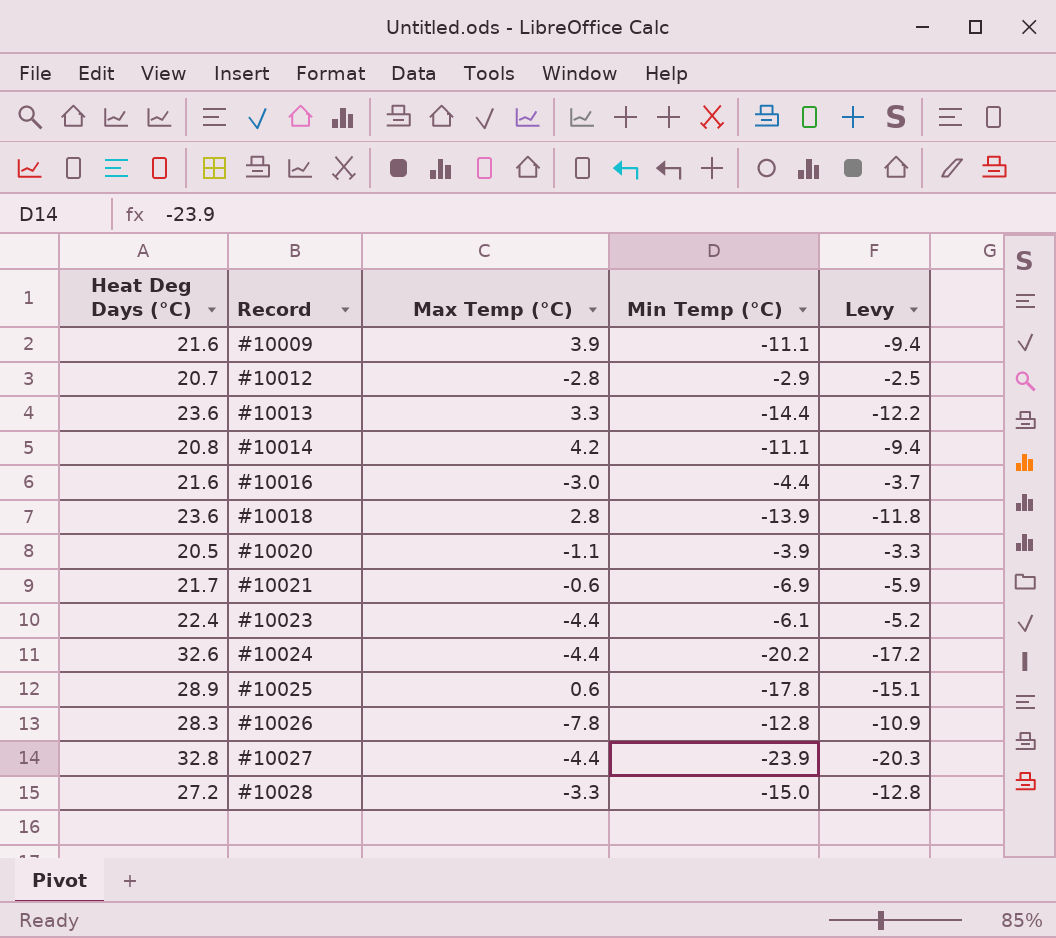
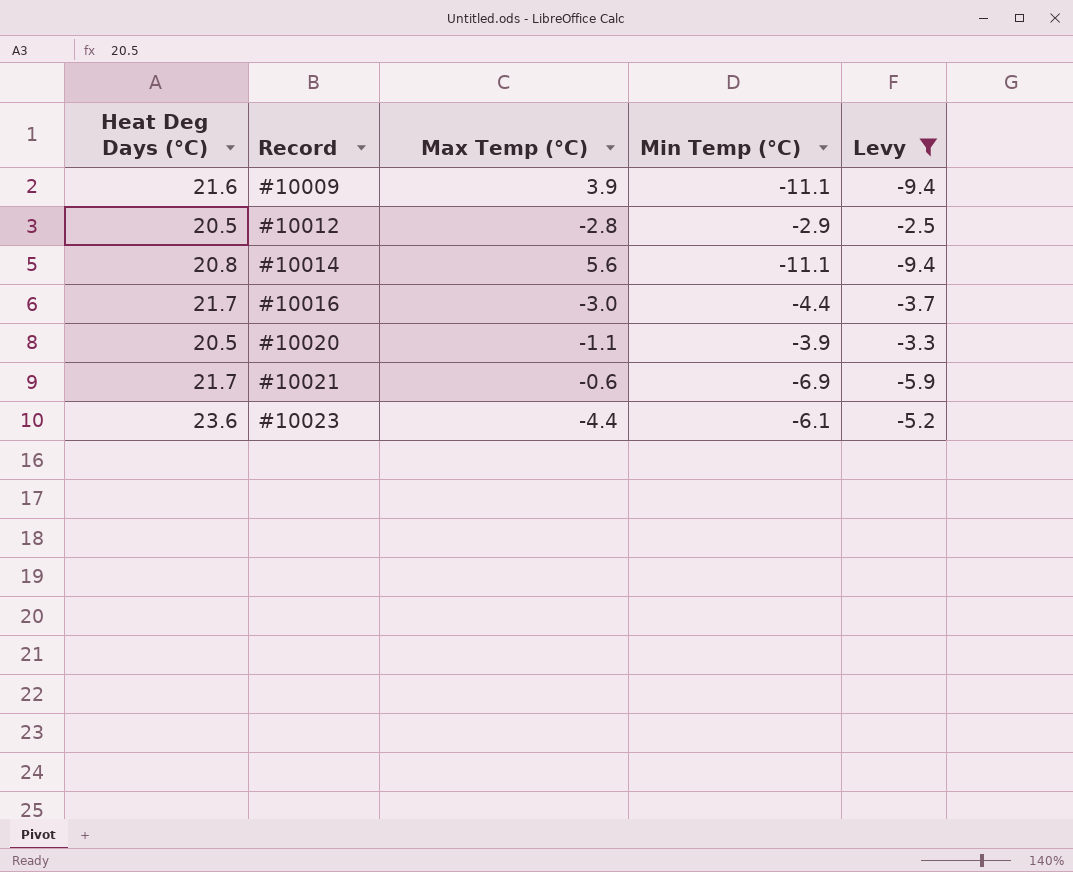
filter: none -> Levy >= -9.4
#10012 | Heat Deg Days (°C): 20.7 -> 20.5
#10014 | Max Temp (°C): 4.2 -> 5.6
#10016 | Heat Deg Days (°C): 21.6 -> 21.7
#10023 | Heat Deg Days (°C): 22.4 -> 23.6

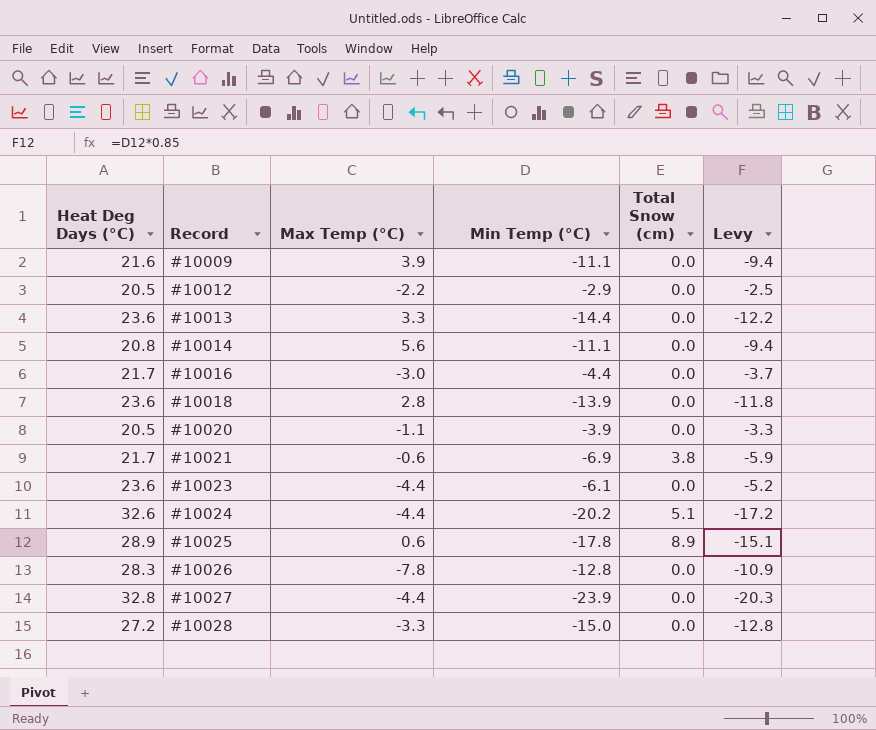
filter: Levy >= -9.4 -> none
column Total Snow (cm) | position: none -> 5
#10012 | Max Temp (°C): -2.8 -> -2.2

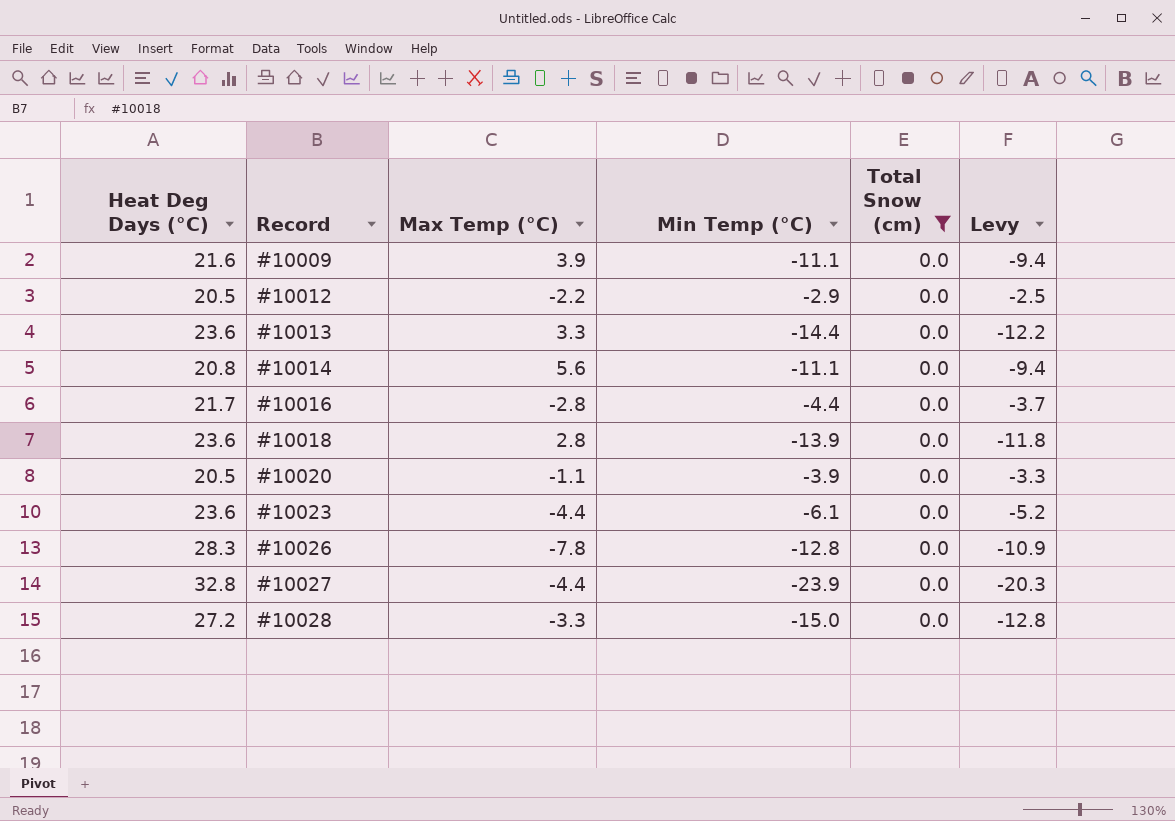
filter: none -> Total Snow (cm) = 0.0
#10016 | Max Temp (°C): -3.0 -> -2.8

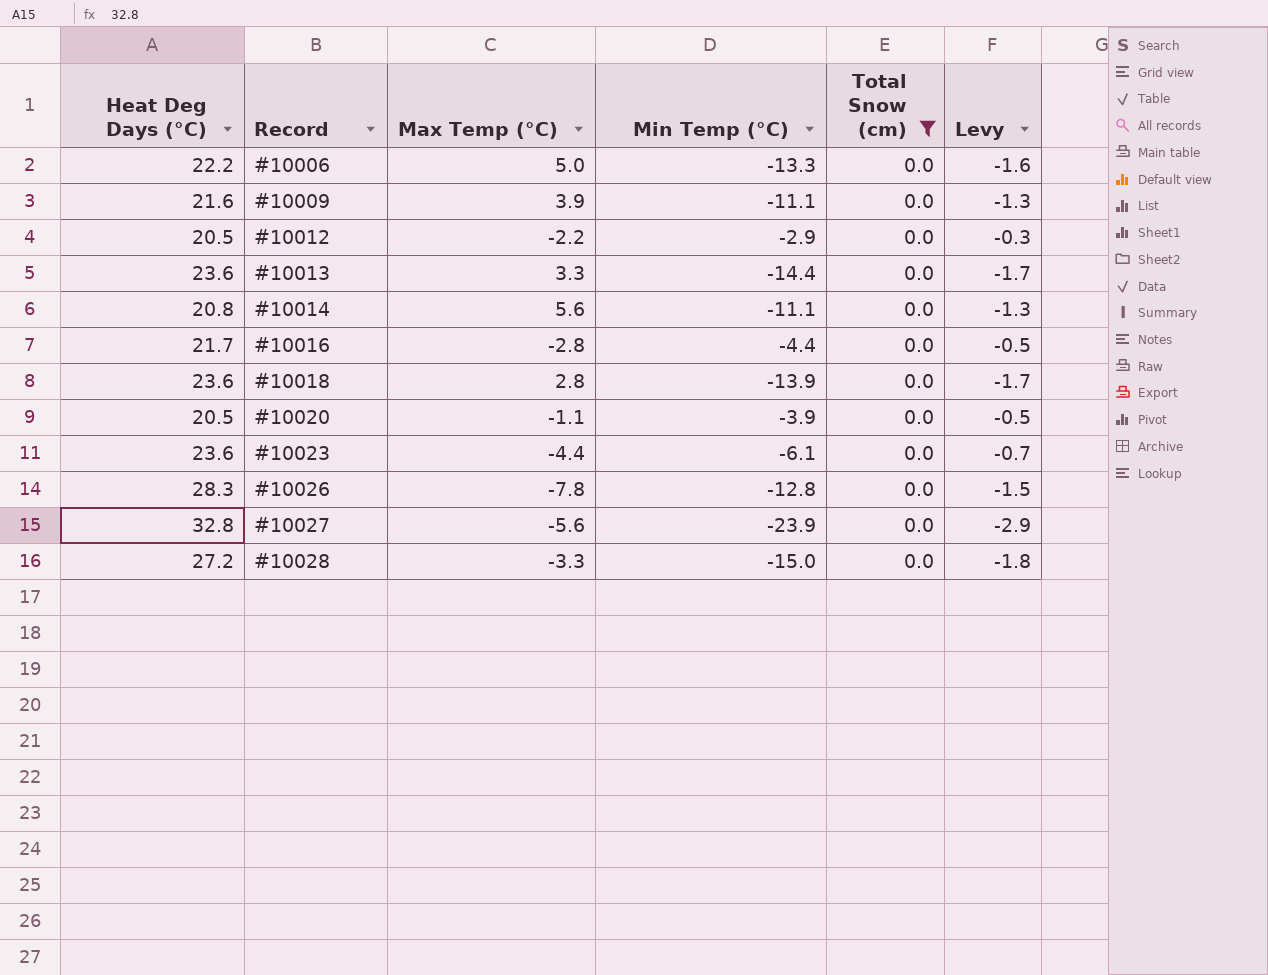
column Levy | formula: [Min Temp (°C)] * 0.85 -> [Min Temp (°C)] * 0.12
row #10006: none -> 22.2 | 5.0 | -13.3 | 0.0 | -1.6
#10027 | Max Temp (°C): -4.4 -> -5.6

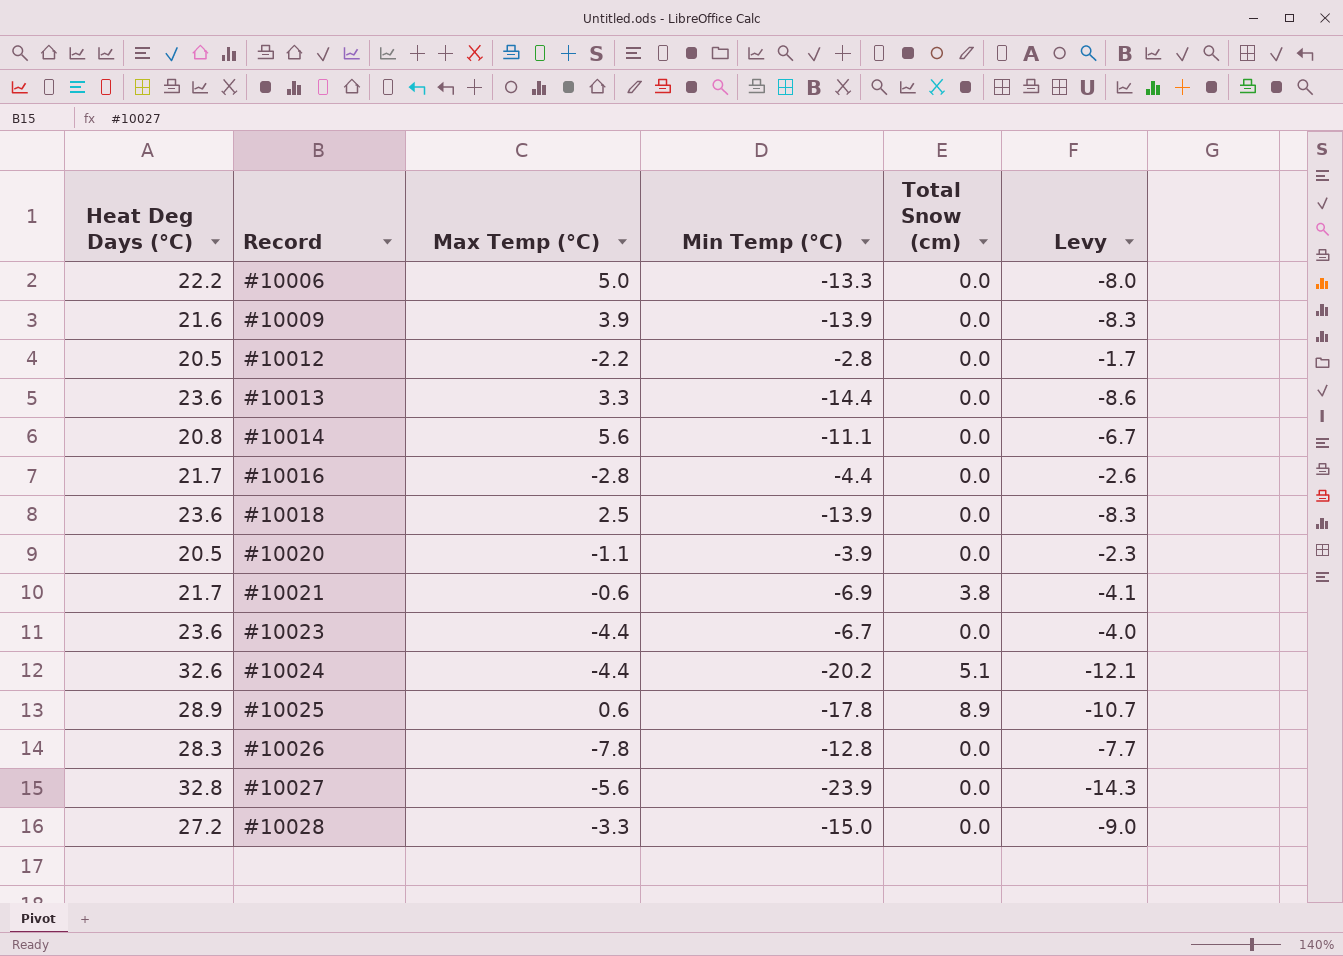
filter: Total Snow (cm) = 0.0 -> none
column Levy | formula: [Min Temp (°C)] * 0.12 -> [Min Temp (°C)] * 0.6
#10009 | Min Temp (°C): -11.1 -> -13.9
#10012 | Min Temp (°C): -2.9 -> -2.8
#10018 | Max Temp (°C): 2.8 -> 2.5
#10023 | Min Temp (°C): -6.1 -> -6.7

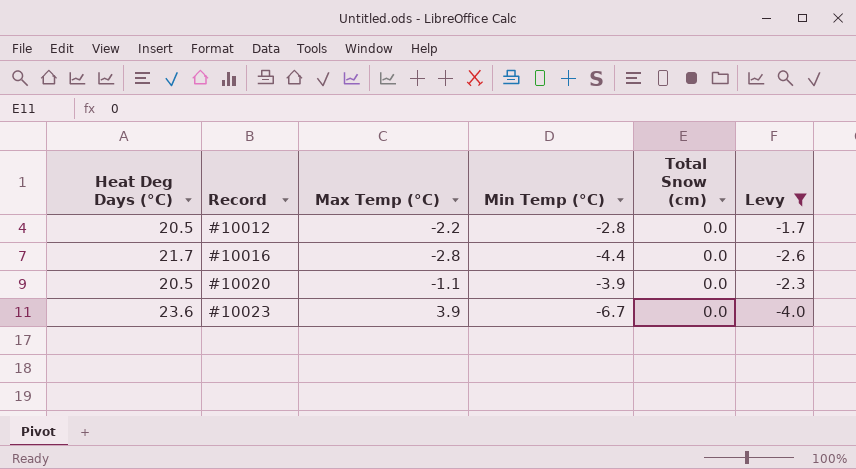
filter: none -> Levy >= -4.0
#10023 | Max Temp (°C): -4.4 -> 3.9

